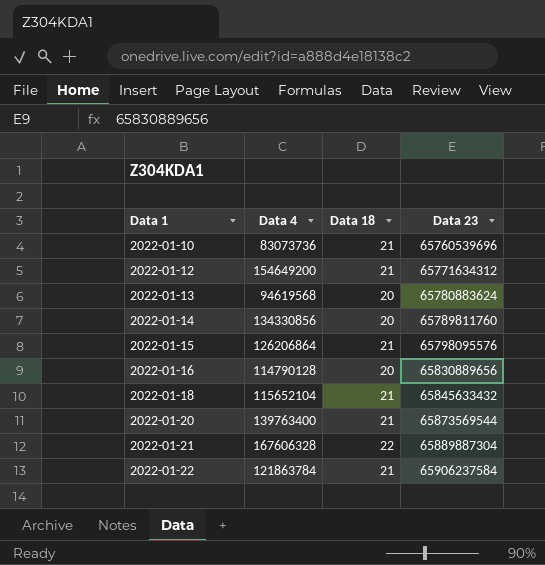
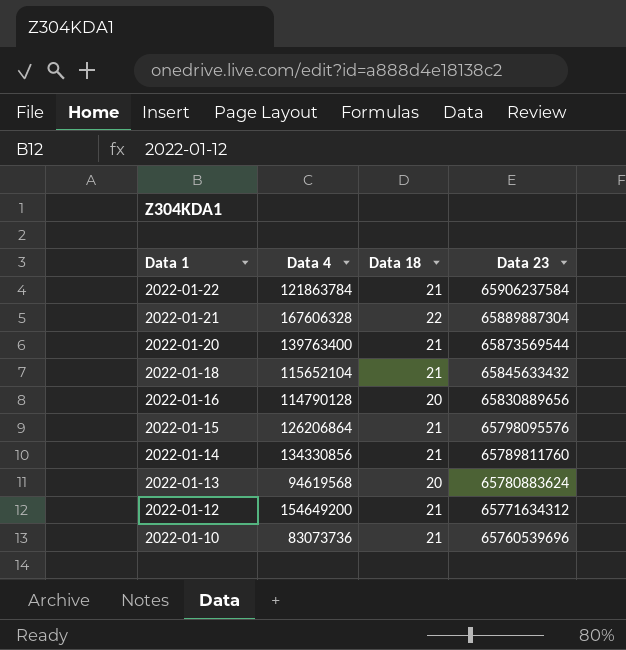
row order: Data 1 ascending -> Data 1 descending
2022-01-14 | Data 18: 20 -> 21

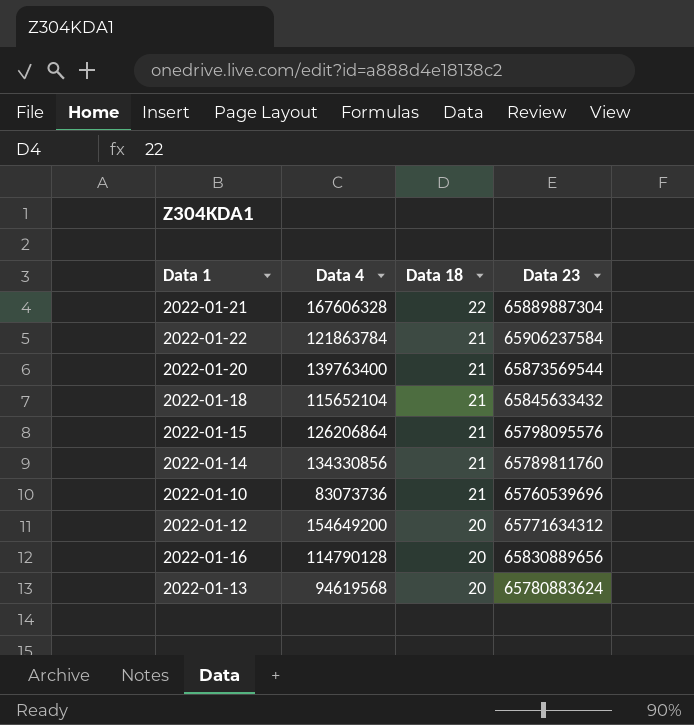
row order: Data 1 descending -> Data 18 descending
2022-01-12 | Data 18: 21 -> 20

